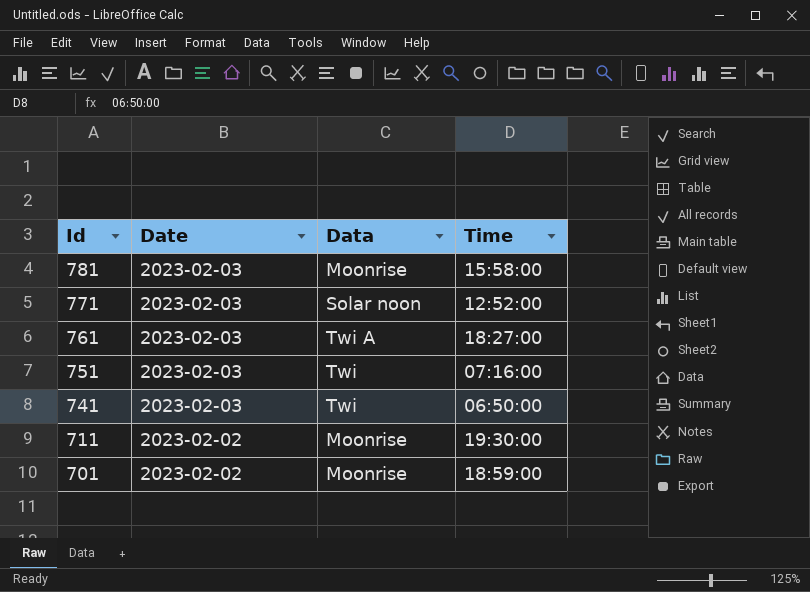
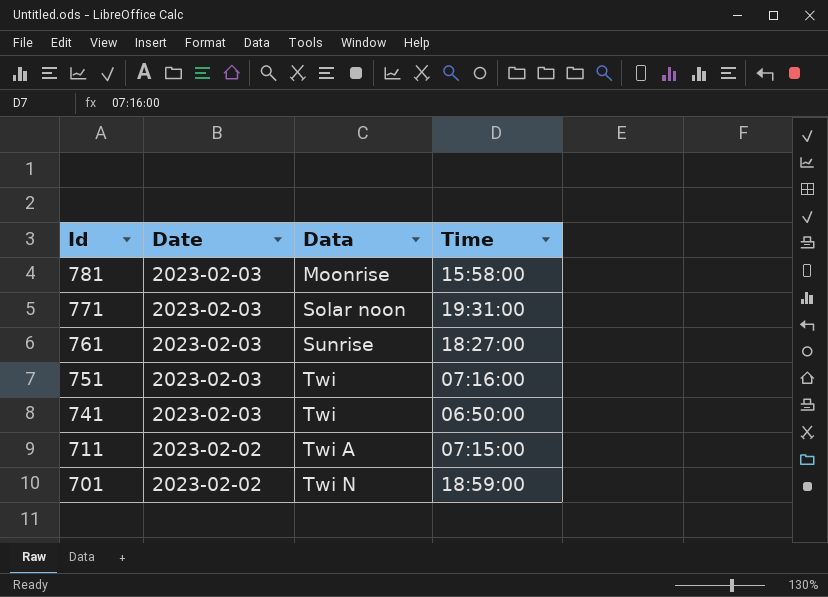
771 | Time: 12:52:00 -> 19:31:00
761 | Data: Twi A -> Sunrise
711 | Data: Moonrise -> Twi A
711 | Time: 19:30:00 -> 07:15:00
701 | Data: Moonrise -> Twi N

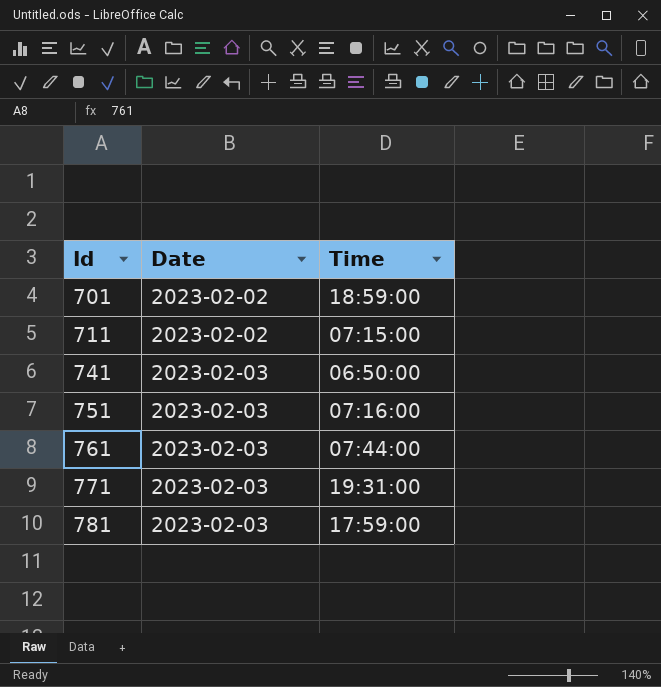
row order: Id descending -> Id ascending
column Data | position: 3 -> none
761 | Time: 18:27:00 -> 07:44:00
781 | Time: 15:58:00 -> 17:59:00

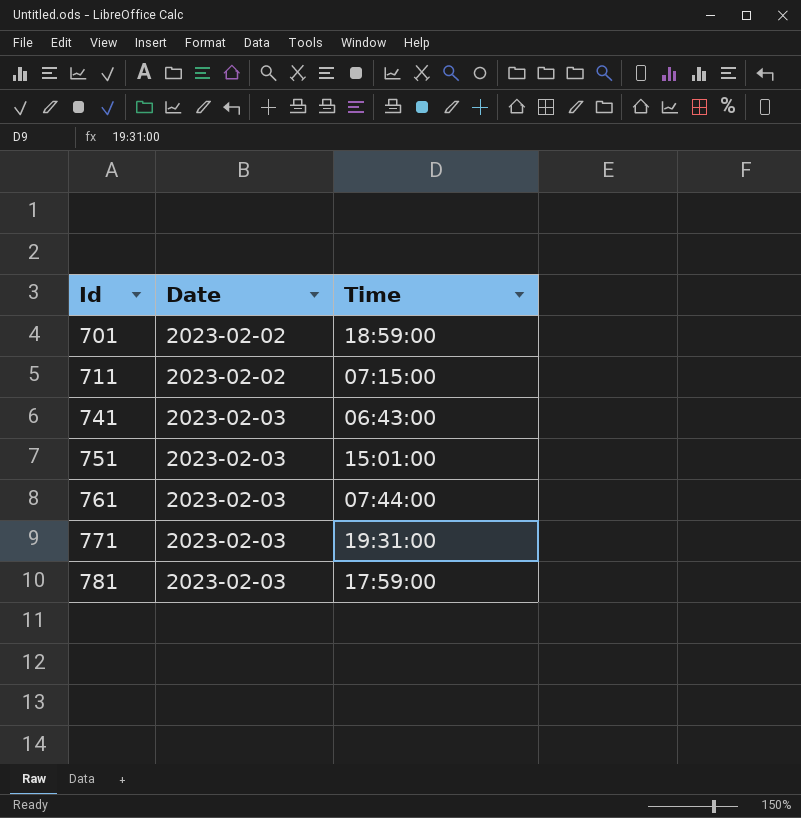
741 | Time: 06:50:00 -> 06:43:00
751 | Time: 07:16:00 -> 15:01:00

